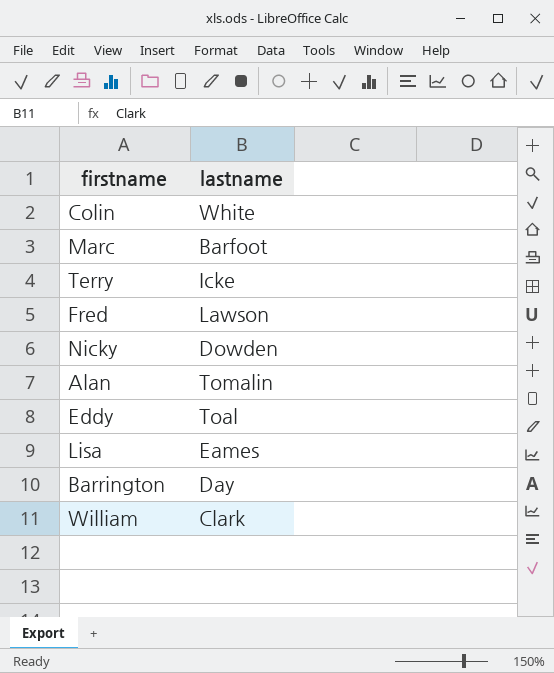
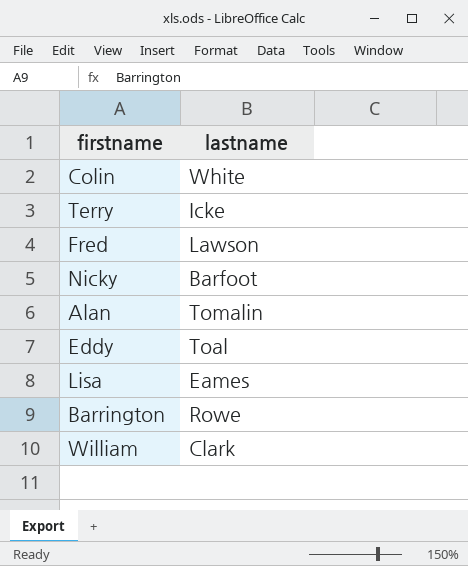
row Marc: Barfoot -> none
Nicky | lastname: Dowden -> Barfoot
Barrington | lastname: Day -> Rowe

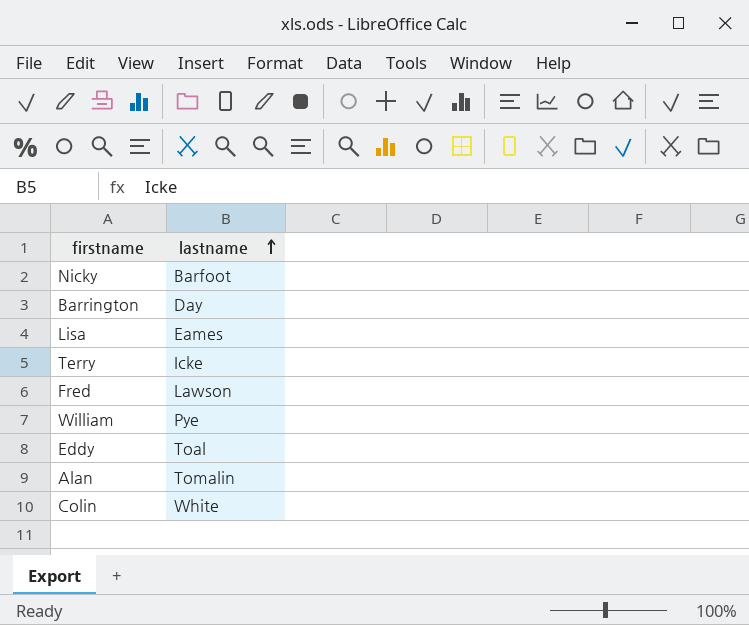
row order: none -> lastname ascending
Barrington | lastname: Rowe -> Day
William | lastname: Clark -> Pye

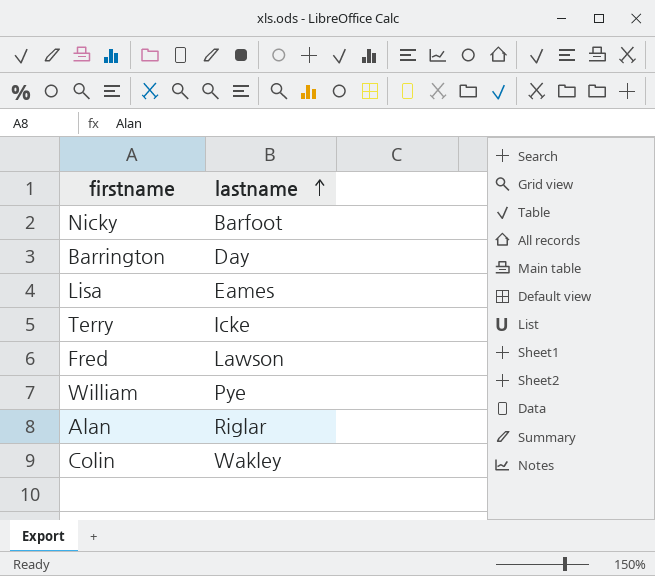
row Eddy: Toal -> none
Alan | lastname: Tomalin -> Riglar
Colin | lastname: White -> Wakley

